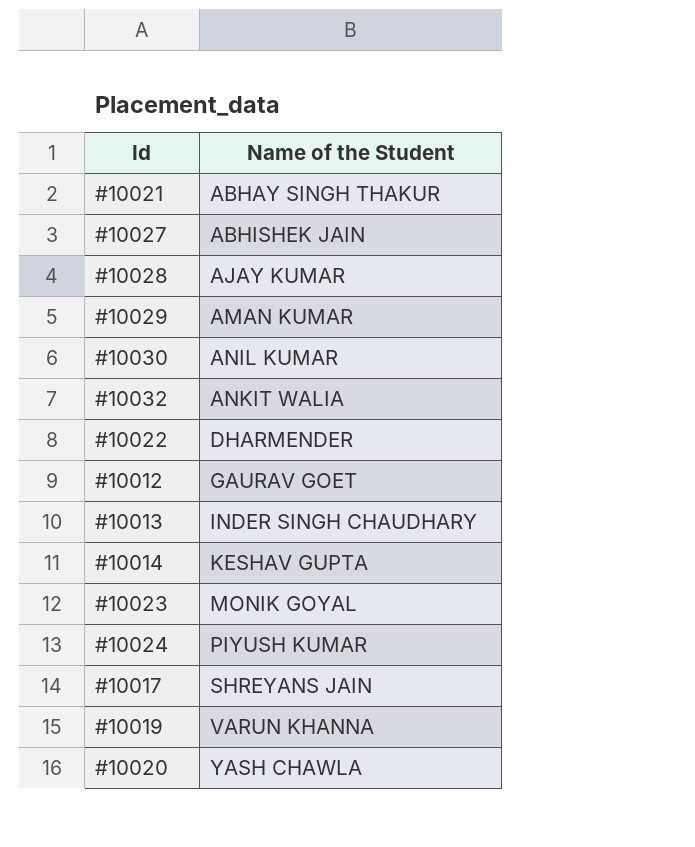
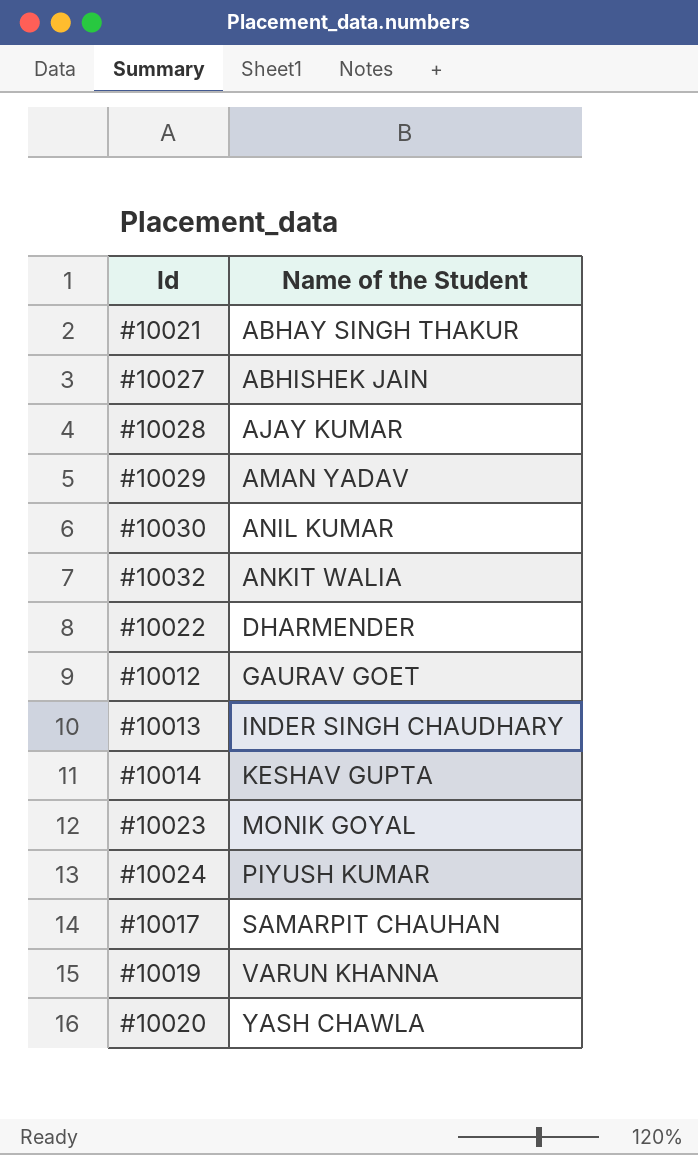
#10029 | Name of the Student: AMAN KUMAR -> AMAN YADAV
#10017 | Name of the Student: SHREYANS JAIN -> SAMARPIT CHAUHAN

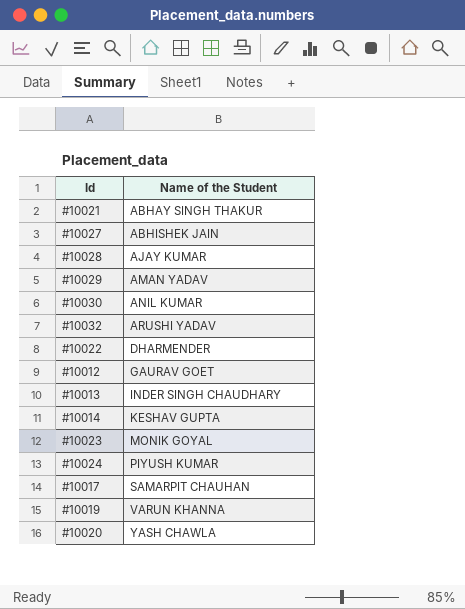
#10032 | Name of the Student: ANKIT WALIA -> ARUSHI YADAV

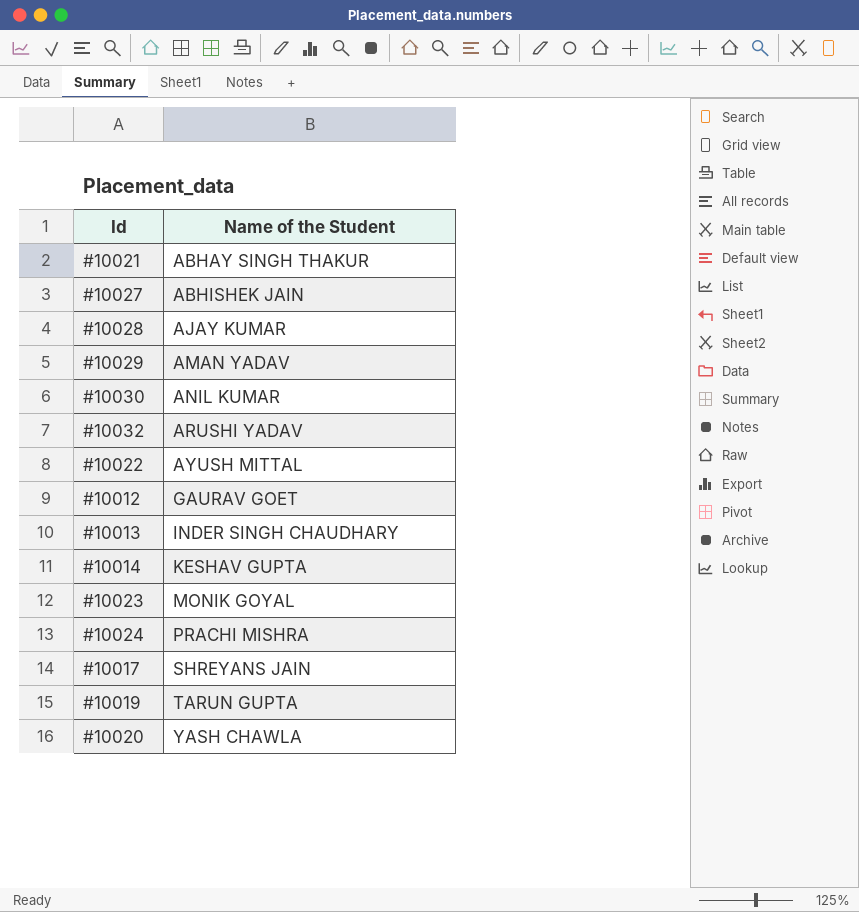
#10022 | Name of the Student: DHARMENDER -> AYUSH MITTAL
#10024 | Name of the Student: PIYUSH KUMAR -> PRACHI MISHRA
#10017 | Name of the Student: SAMARPIT CHAUHAN -> SHREYANS JAIN
#10019 | Name of the Student: VARUN KHANNA -> TARUN GUPTA

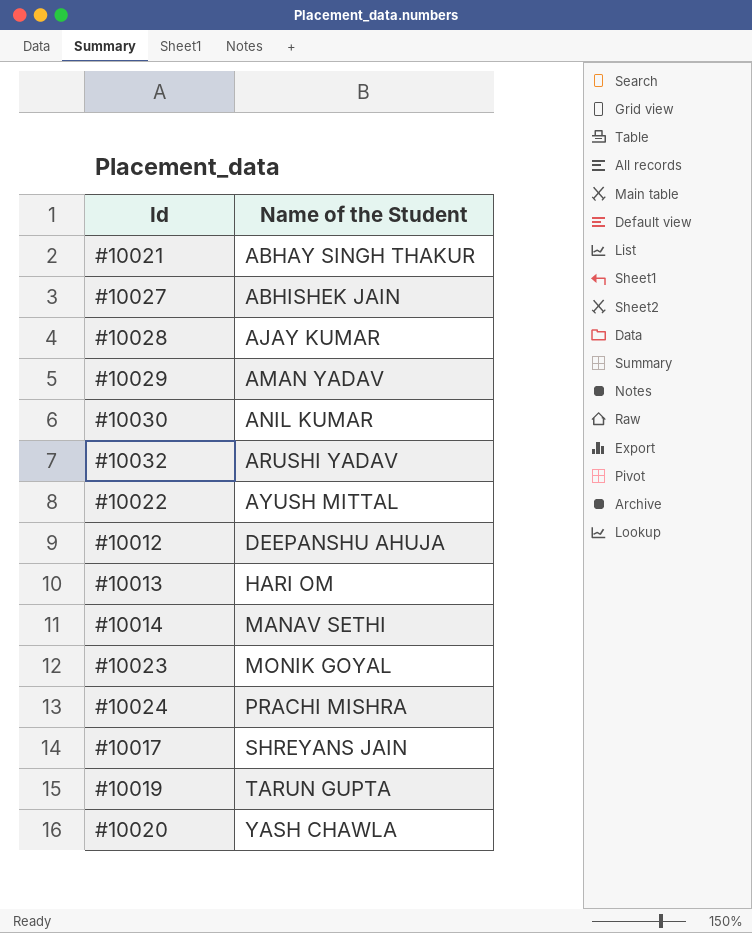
#10012 | Name of the Student: GAURAV GOET -> DEEPANSHU AHUJA
#10013 | Name of the Student: INDER SINGH CHAUDHARY -> HARI OM
#10014 | Name of the Student: KESHAV GUPTA -> MANAV SETHI

